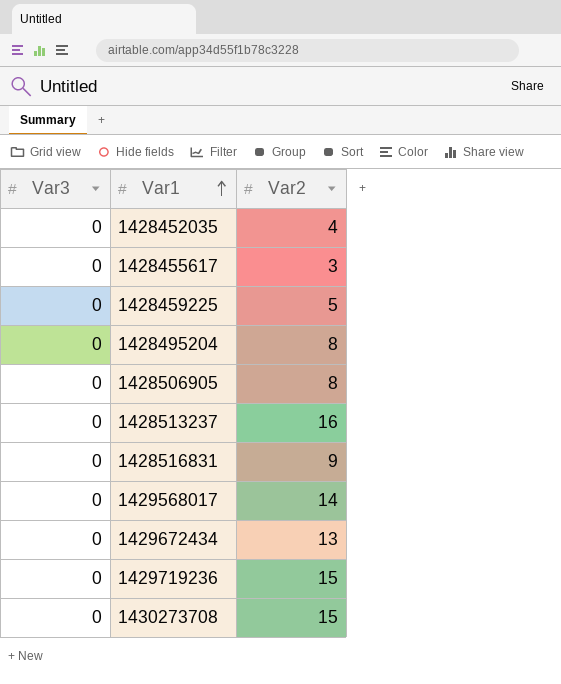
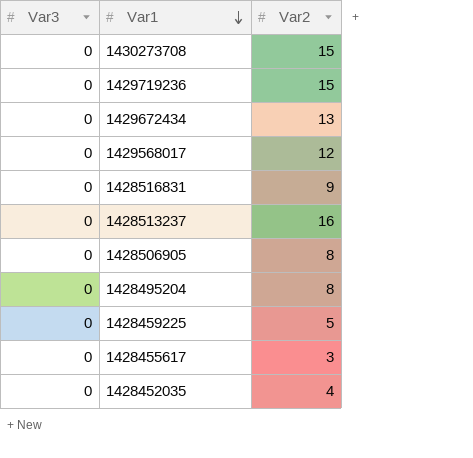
row order: Var1 ascending -> Var1 descending
1429568017 | Var2: 14 -> 12

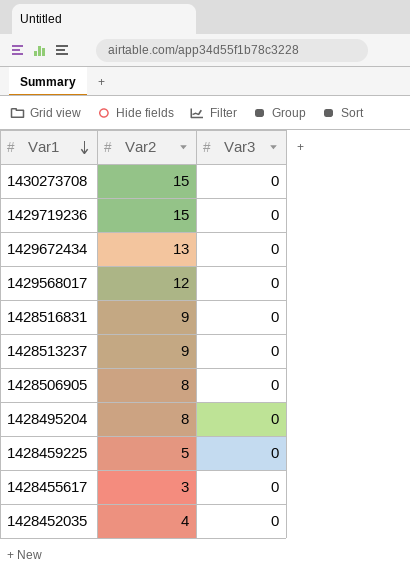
column Var3 | position: 1 -> 3
1428513237 | Var2: 16 -> 9

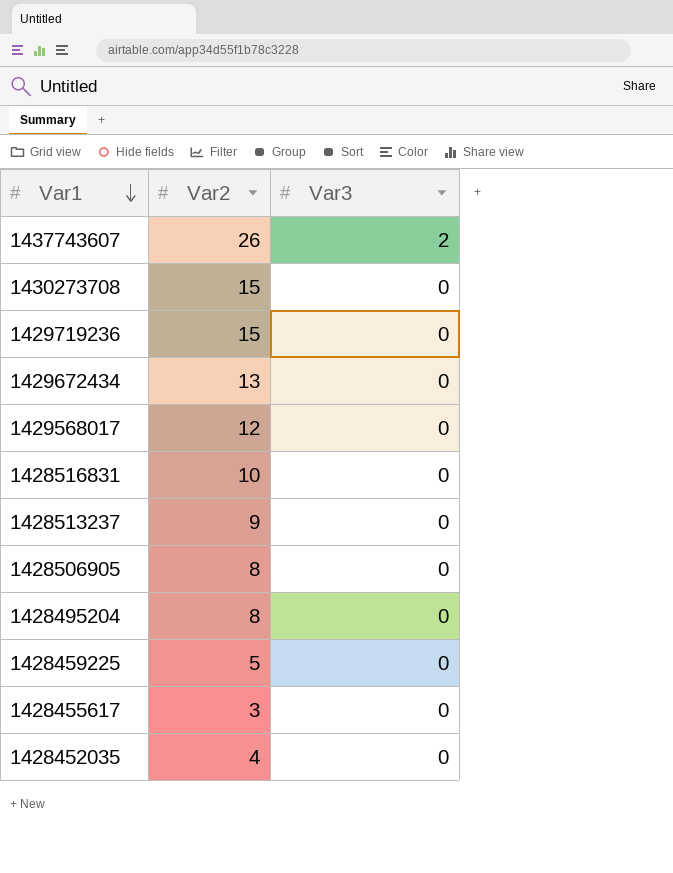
row 1437743607: none -> 26 | 2
1428516831 | Var2: 9 -> 10

